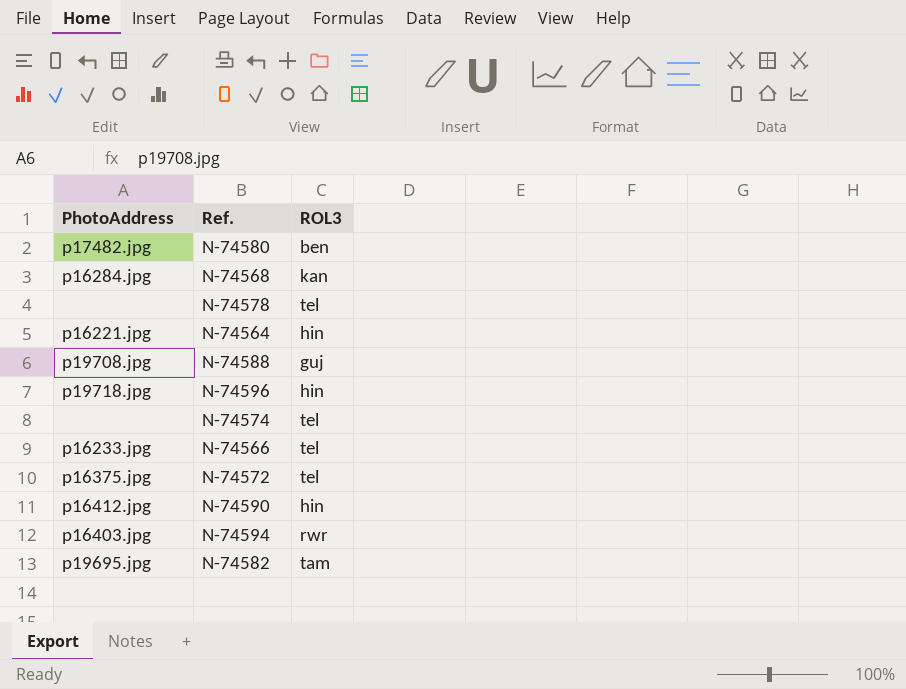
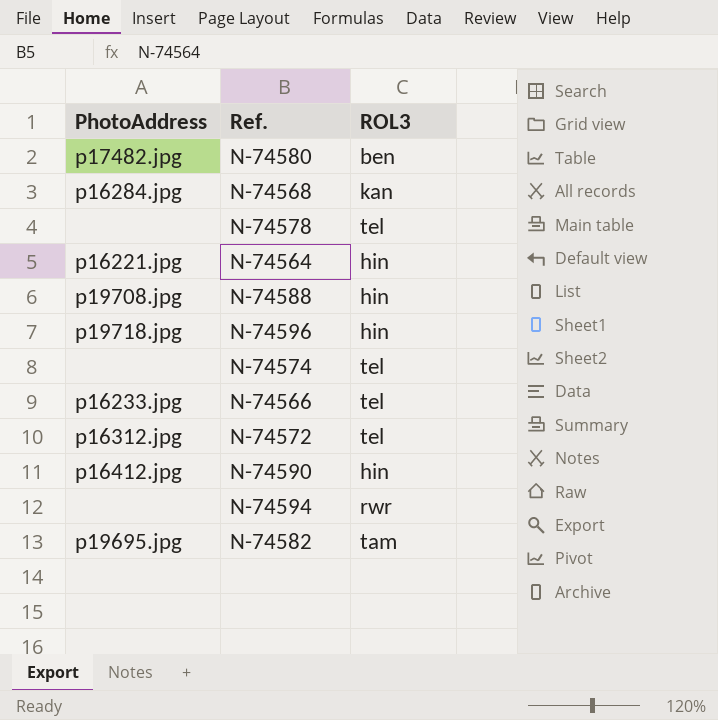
N-74588 | ROL3: guj -> hin
N-74572 | PhotoAddress: p16375.jpg -> p16312.jpg
N-74594 | PhotoAddress: p16403.jpg -> none

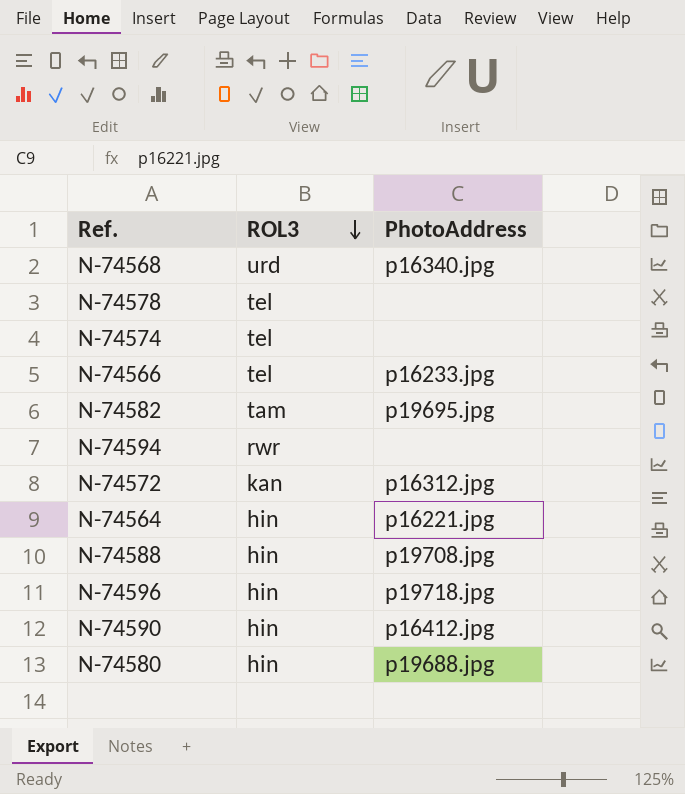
row order: none -> ROL3 descending
column PhotoAddress | position: 1 -> 3
N-74568 | ROL3: kan -> urd
N-74568 | PhotoAddress: p16284.jpg -> p16340.jpg
N-74572 | ROL3: tel -> kan
N-74580 | ROL3: ben -> hin
N-74580 | PhotoAddress: p17482.jpg -> p19688.jpg

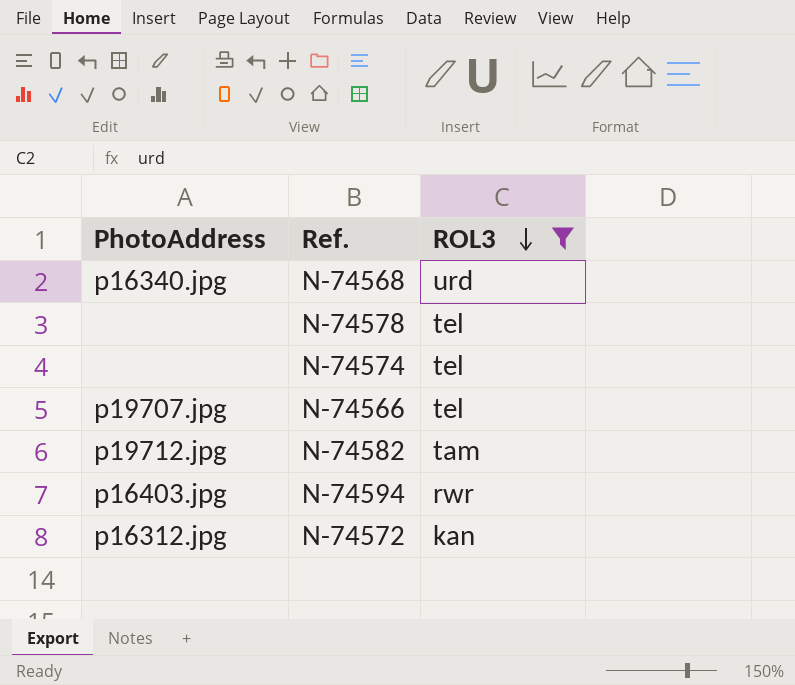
filter: none -> ROL3 != hin
column PhotoAddress | position: 3 -> 1
N-74566 | PhotoAddress: p16233.jpg -> p19707.jpg
N-74582 | PhotoAddress: p19695.jpg -> p19712.jpg
N-74594 | PhotoAddress: none -> p16403.jpg

